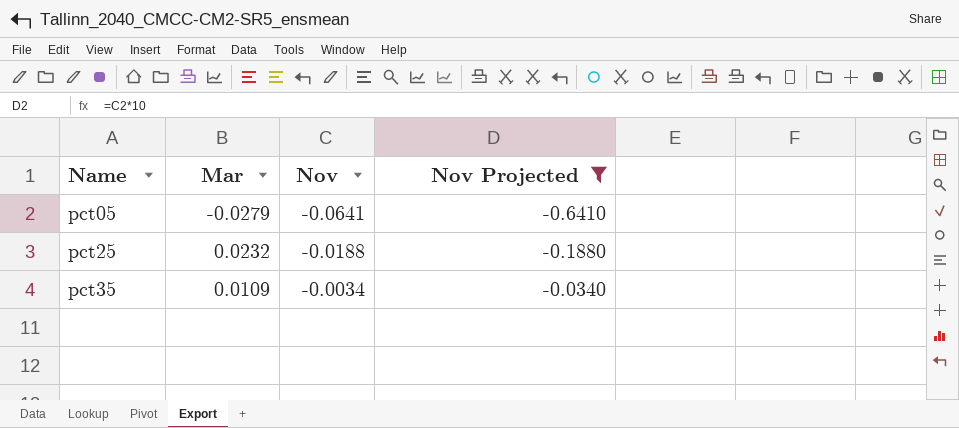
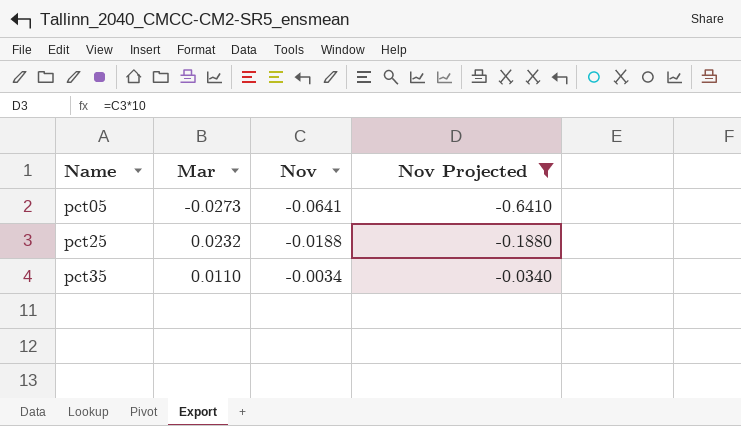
pct05 | Mar: -0.0279 -> -0.0273
pct35 | Mar: 0.0109 -> 0.0110

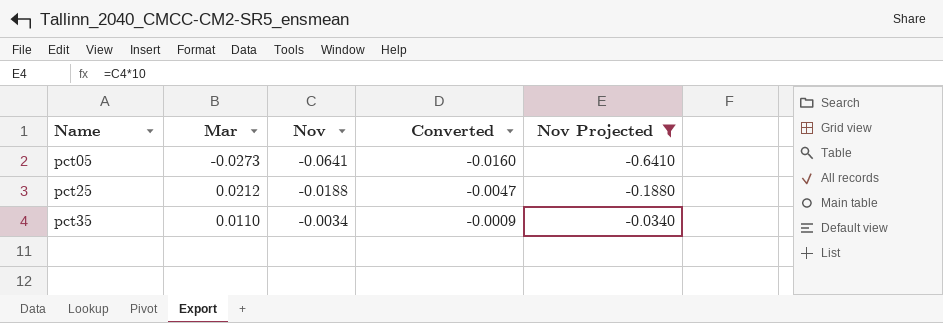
column Converted | formula: none -> [Nov] * 0.25
pct25 | Mar: 0.0232 -> 0.0212

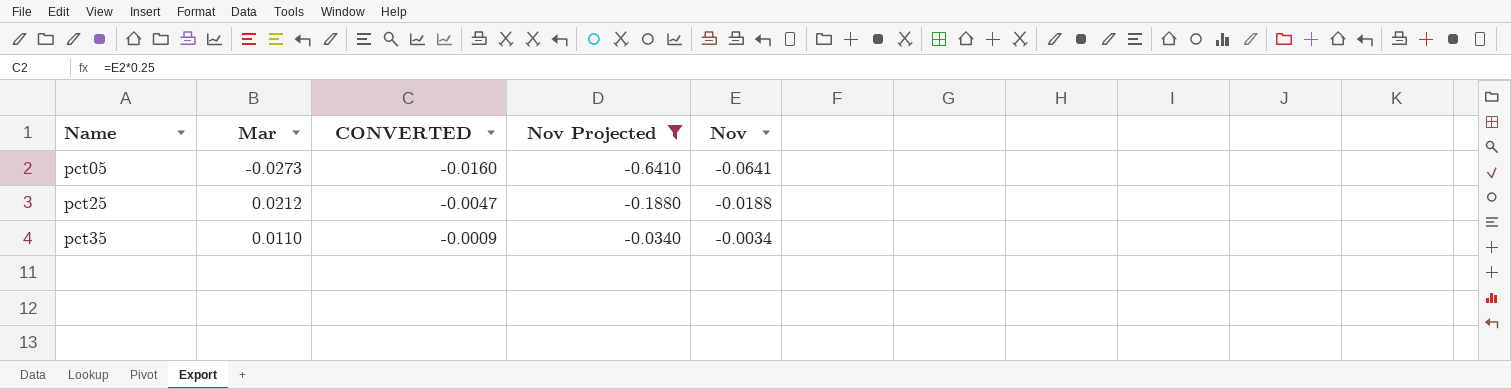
column name: Converted -> CONVERTED
column Nov | position: 3 -> 5

